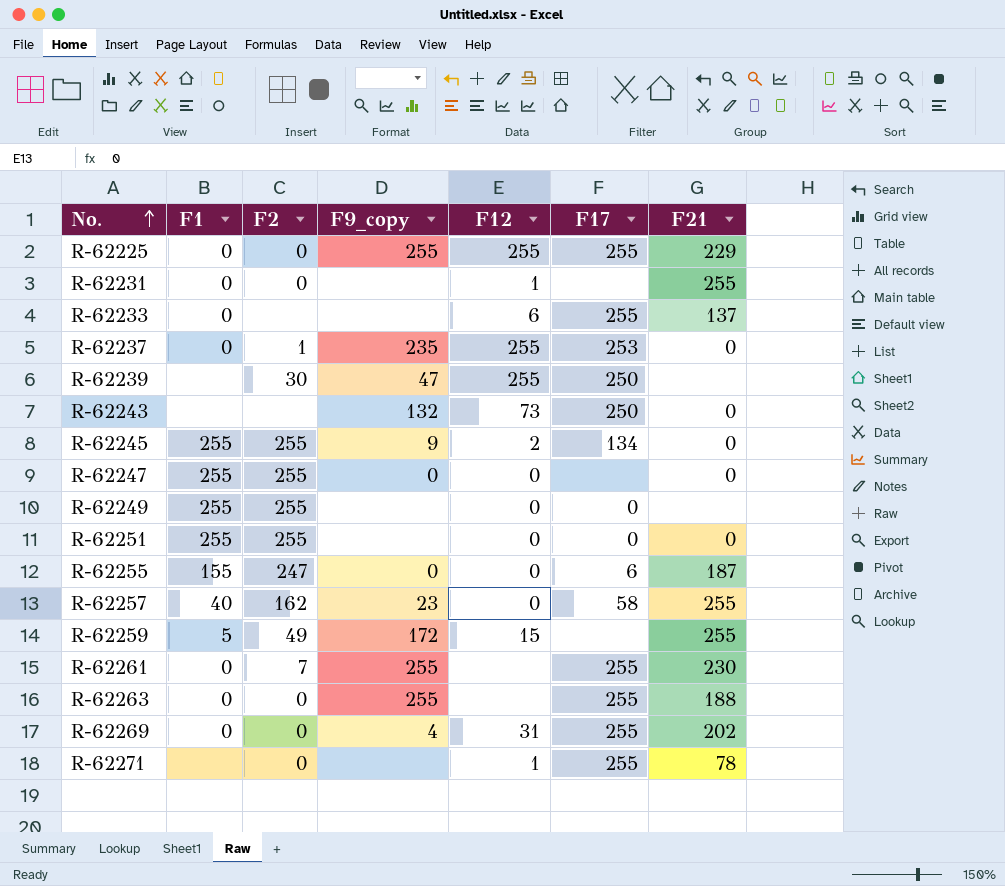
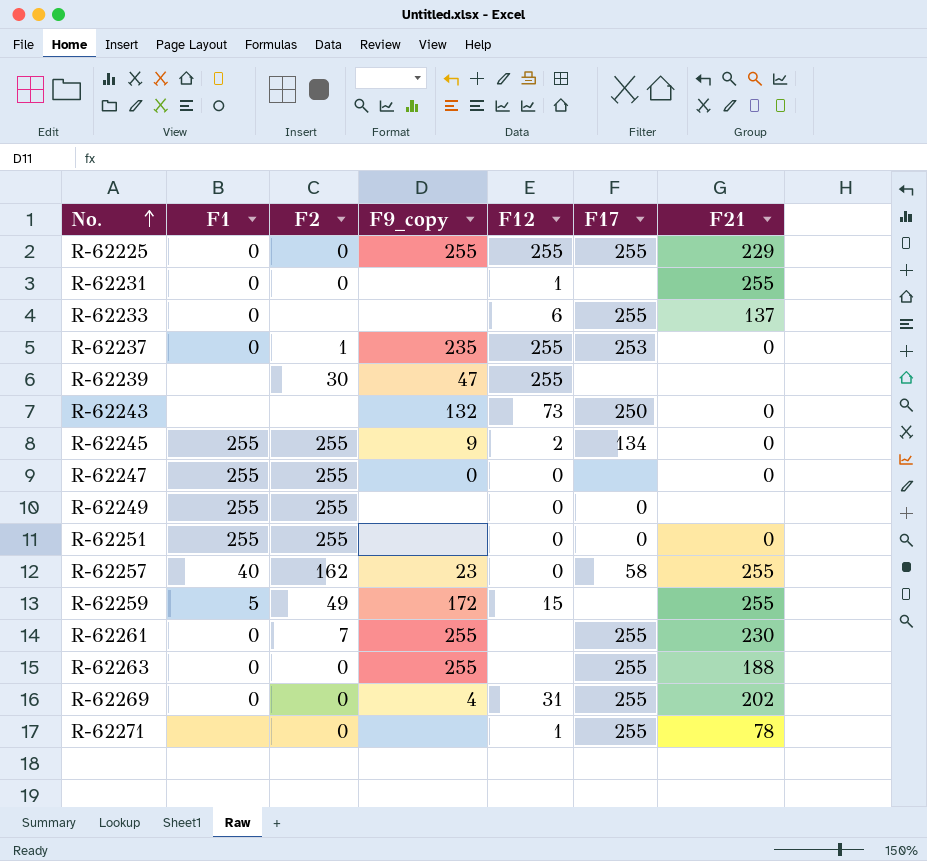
row R-62255: 155 | 247 | 0 | 0 | 6 | 187 -> none
R-62239 | F17: 250 -> none

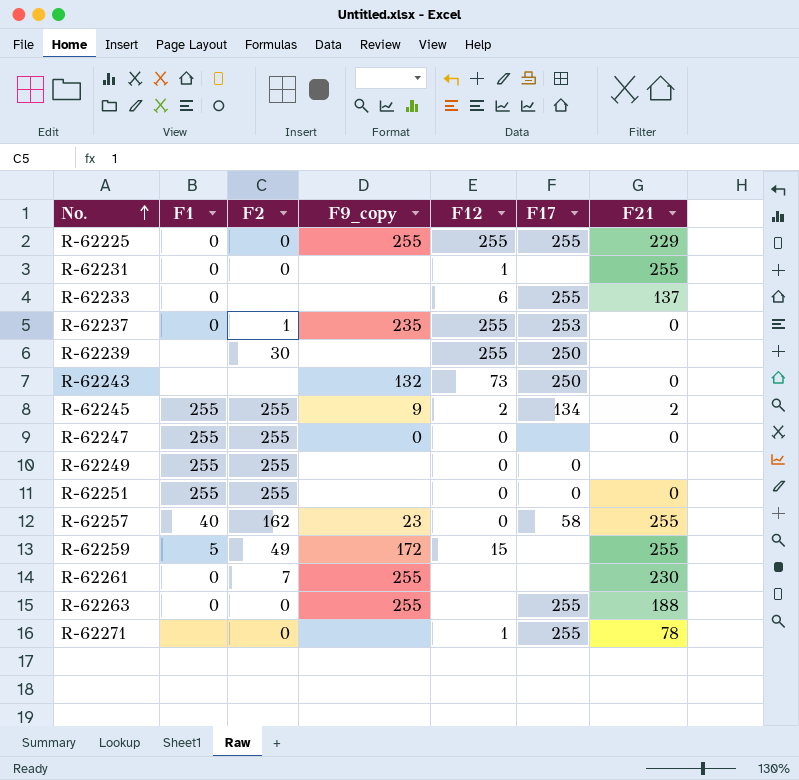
row R-62269: 0 | 0 | 4 | 31 | 255 | 202 -> none
R-62239 | F9_copy: 47 -> none
R-62239 | F17: none -> 250
R-62245 | F21: 0 -> 2
R-62261 | F17: 255 -> none

